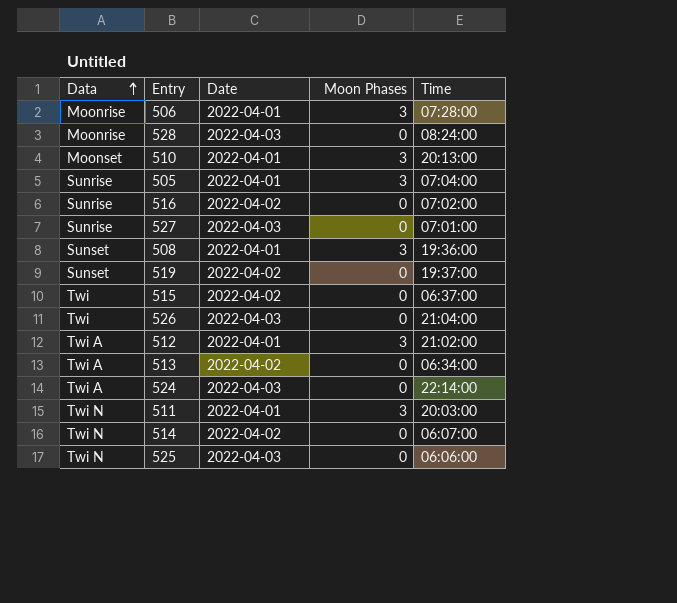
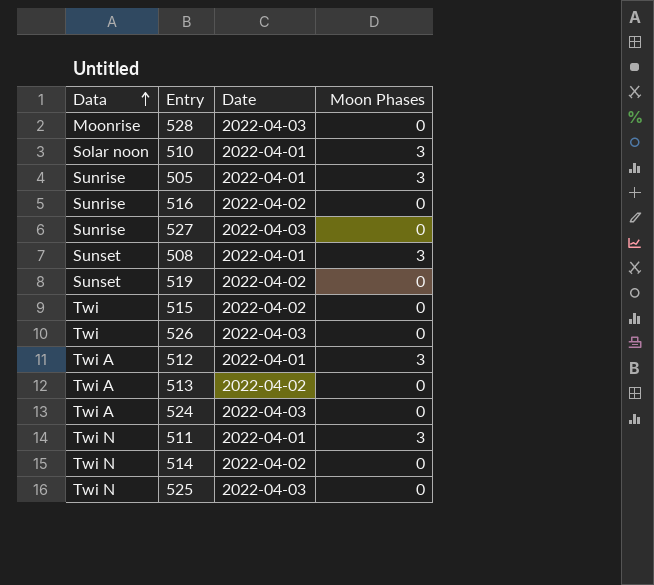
column Time | position: 5 -> none
row 506: Moonrise | 2022-04-01 | 3 | 07:28:00 -> none
510 | Data: Moonset -> Solar noon

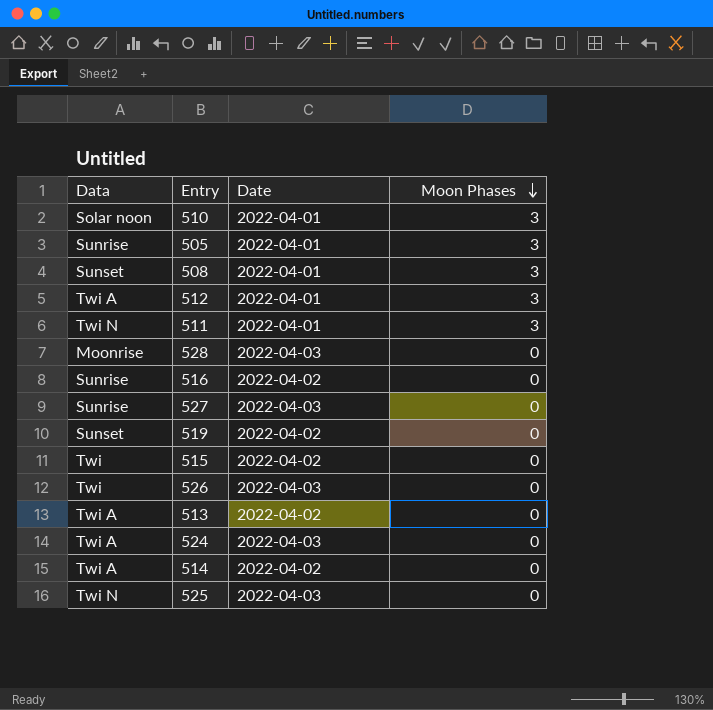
row order: Data ascending -> Moon Phases descending
514 | Data: Twi N -> Twi A

